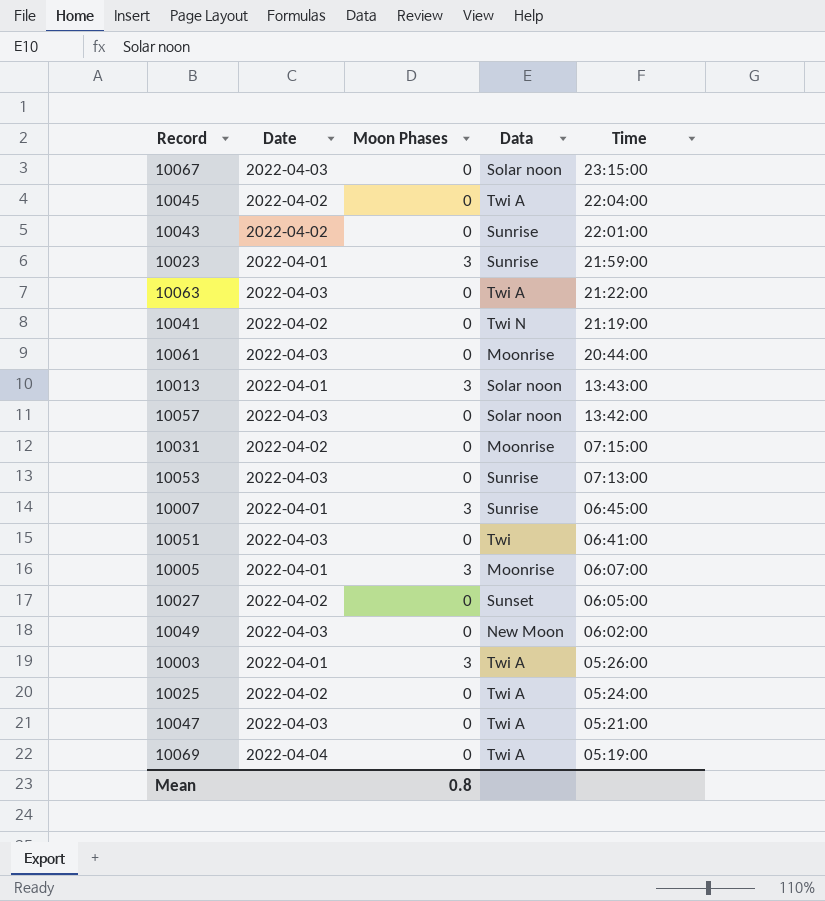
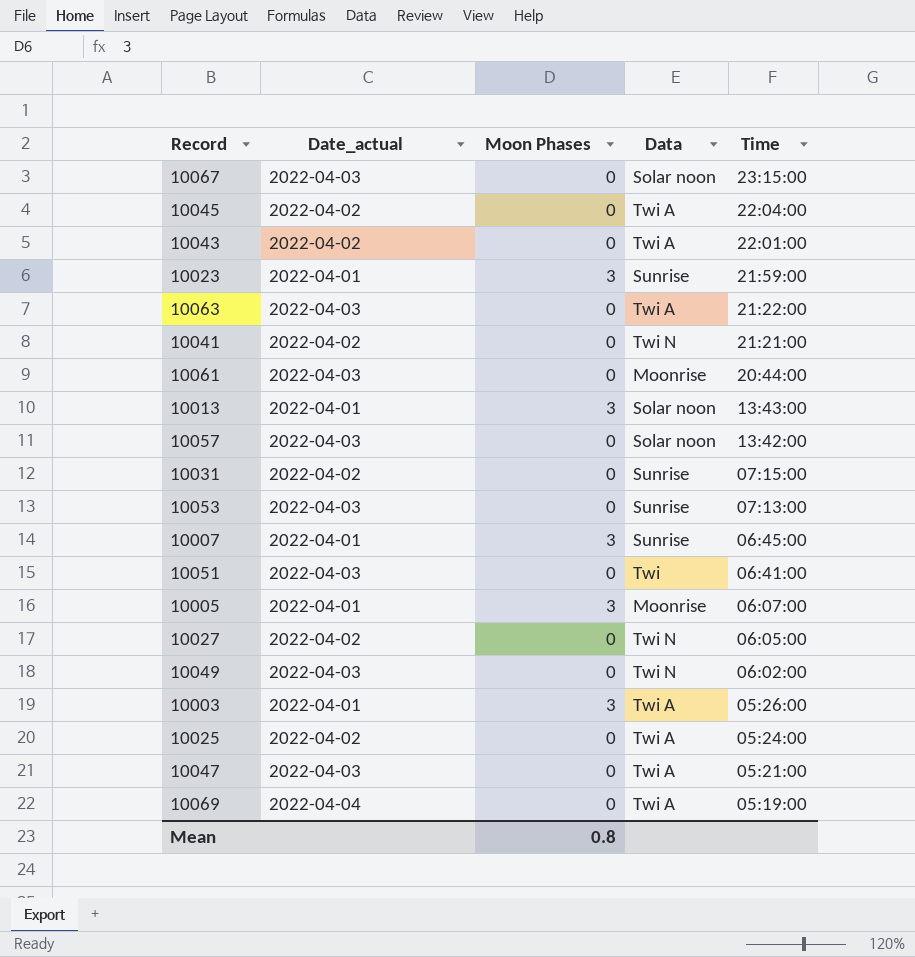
column name: Date -> Date_actual
10043 | Data: Sunrise -> Twi A
10041 | Time: 21:19:00 -> 21:21:00
10031 | Data: Moonrise -> Sunrise
10027 | Data: Sunset -> Twi N
10049 | Data: New Moon -> Twi N

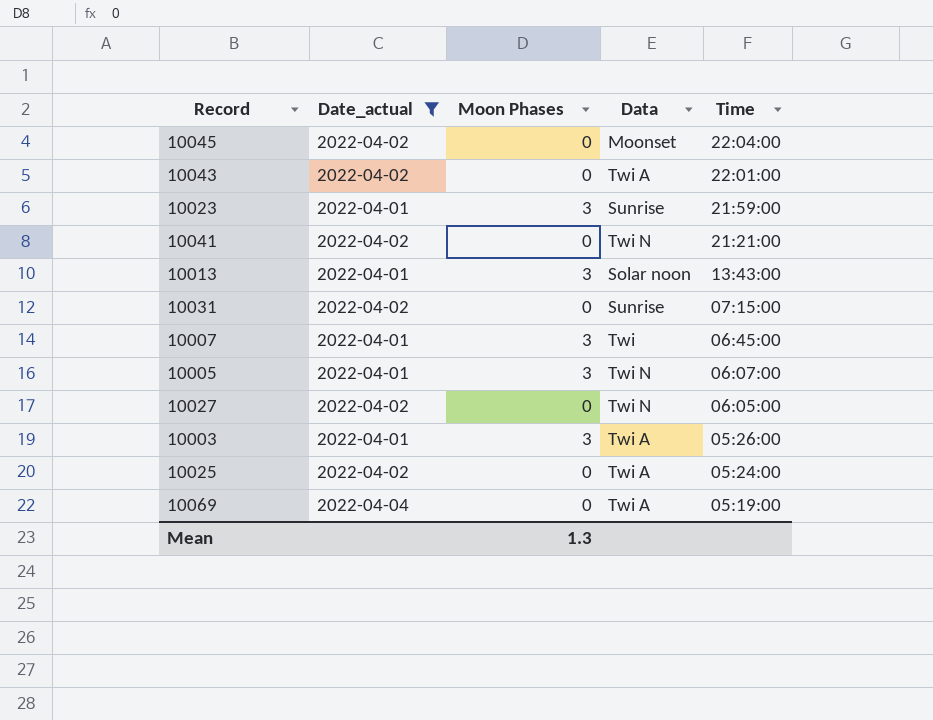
filter: none -> Date_actual != 2022-04-03
10045 | Data: Twi A -> Moonset
10007 | Data: Sunrise -> Twi
10005 | Data: Moonrise -> Twi N
Mean | Moon Phases: 0.8 -> 1.3

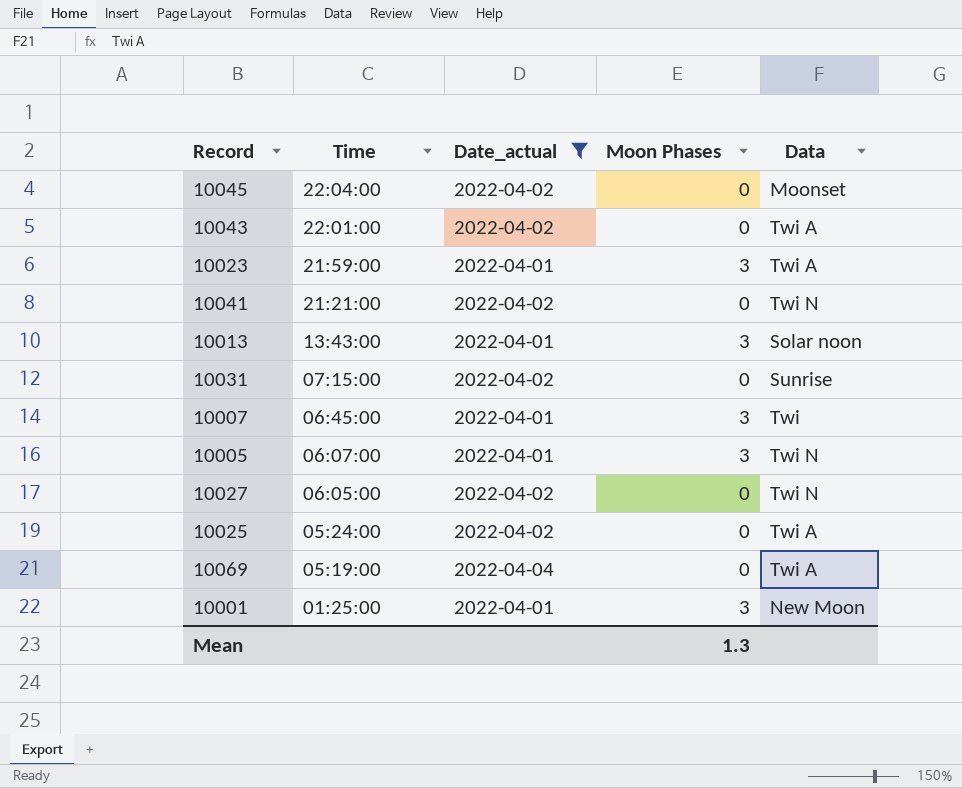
column Time | position: 5 -> 2
row 10003: 2022-04-01 | 3 | Twi A | 05:26:00 -> none
10023 | Data: Sunrise -> Twi A
row 10001: none -> 01:25:00 | 2022-04-01 | 3 | New Moon

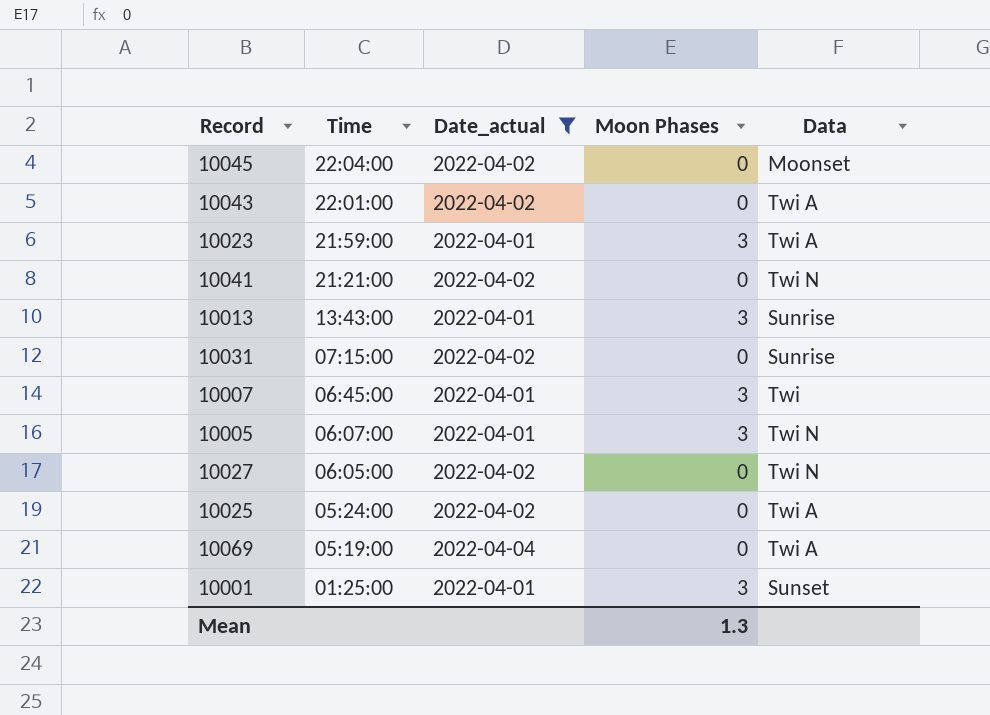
10013 | Data: Solar noon -> Sunrise
10001 | Data: New Moon -> Sunset

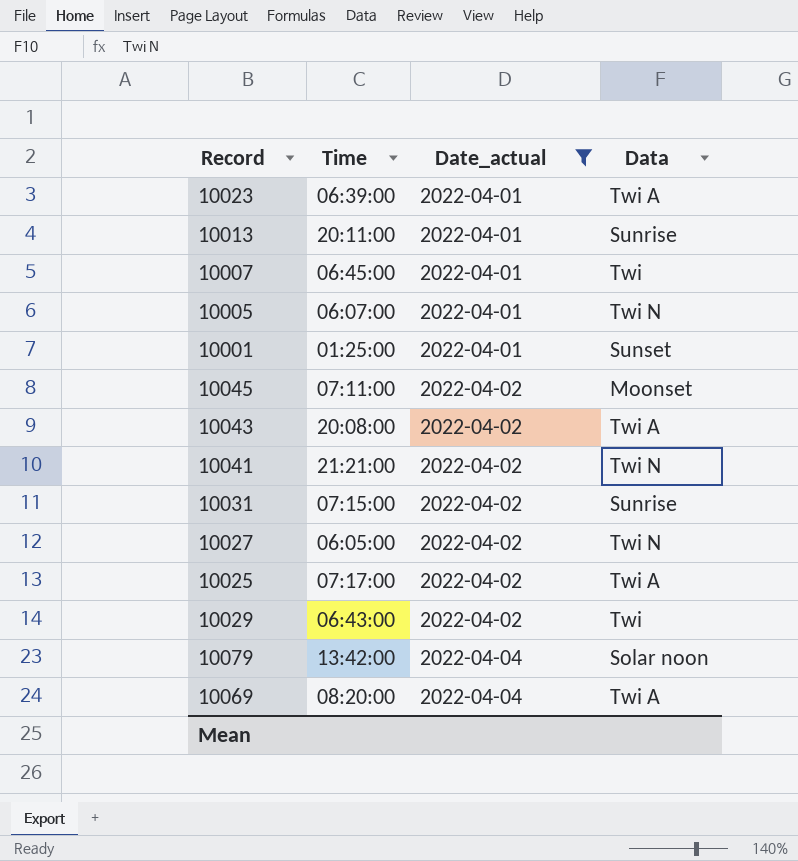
row order: Time descending -> Date_actual ascending
column Moon Phases | position: 4 -> none
10023 | Time: 21:59:00 -> 06:39:00
10013 | Time: 13:43:00 -> 20:11:00
10045 | Time: 22:04:00 -> 07:11:00
10043 | Time: 22:01:00 -> 20:08:00
10025 | Time: 05:24:00 -> 07:17:00
row 10029: none -> 06:43:00 | 2022-04-02 | Twi
row 10079: none -> 13:42:00 | 2022-04-04 | Solar noon
10069 | Time: 05:19:00 -> 08:20:00

